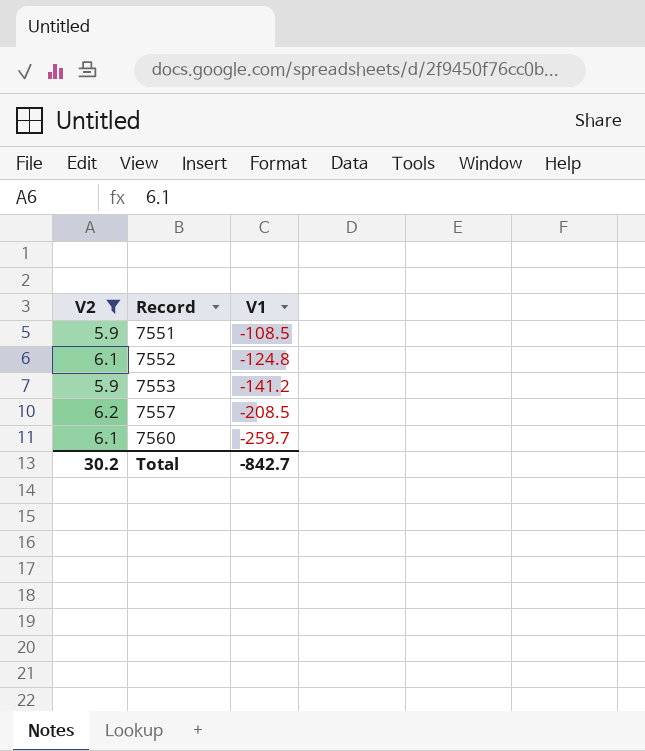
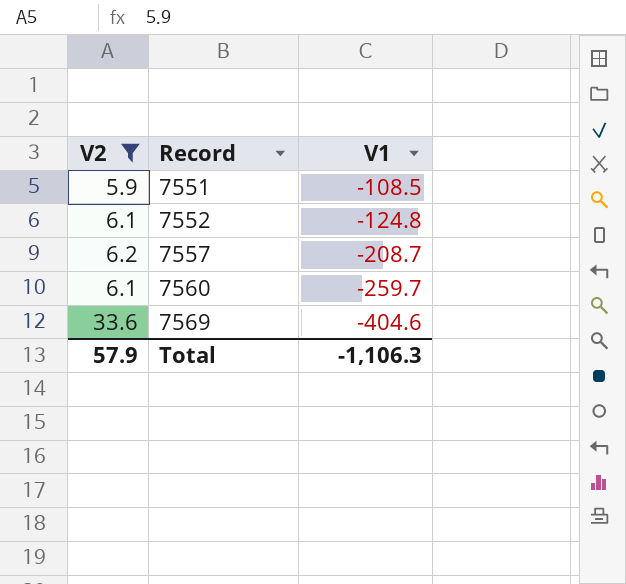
row 7553: 5.9 | -141.2 -> none
7557 | V1: -208.5 -> -208.7
row 7569: none -> 33.6 | -404.6
Total | V2: 30.2 -> 57.9
Total | V1: -842.7 -> -1,106.3

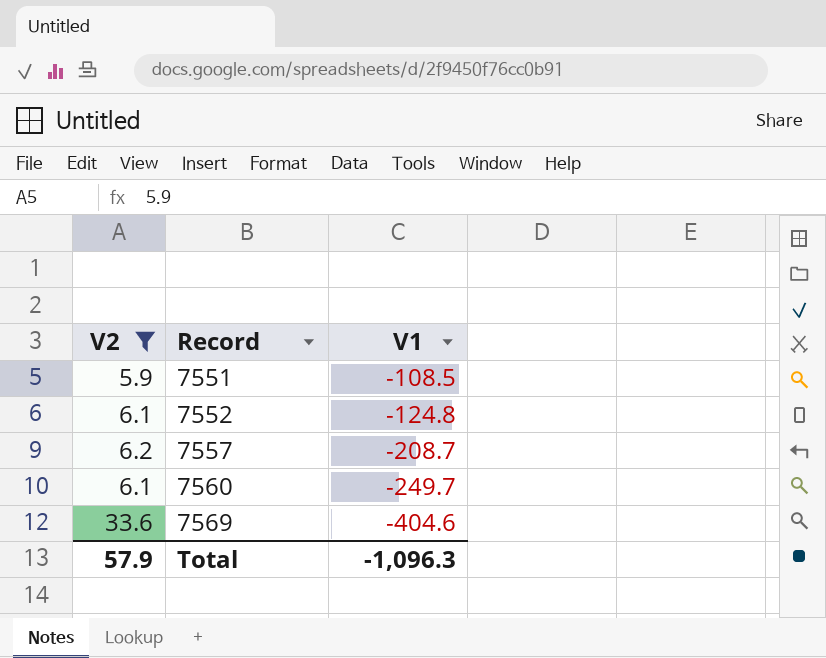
7560 | V1: -259.7 -> -249.7
Total | V1: -1,106.3 -> -1,096.3

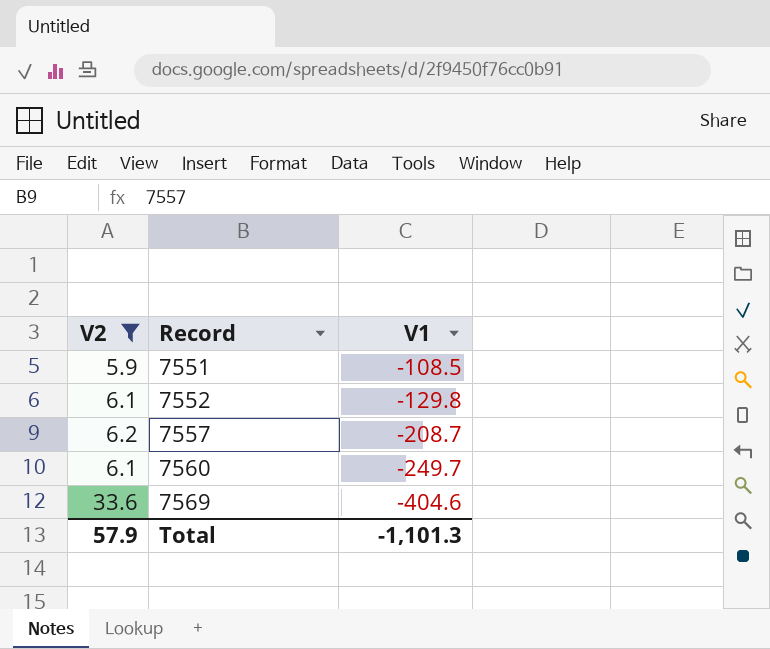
7552 | V1: -124.8 -> -129.8
Total | V1: -1,096.3 -> -1,101.3

